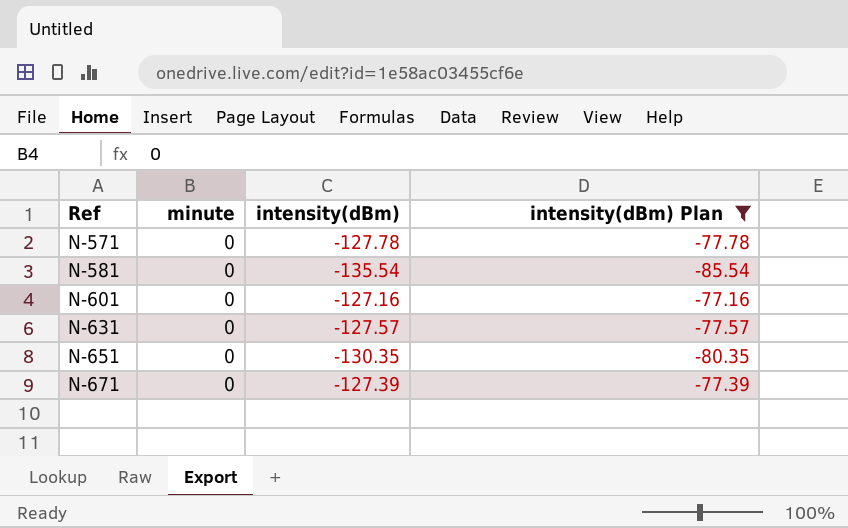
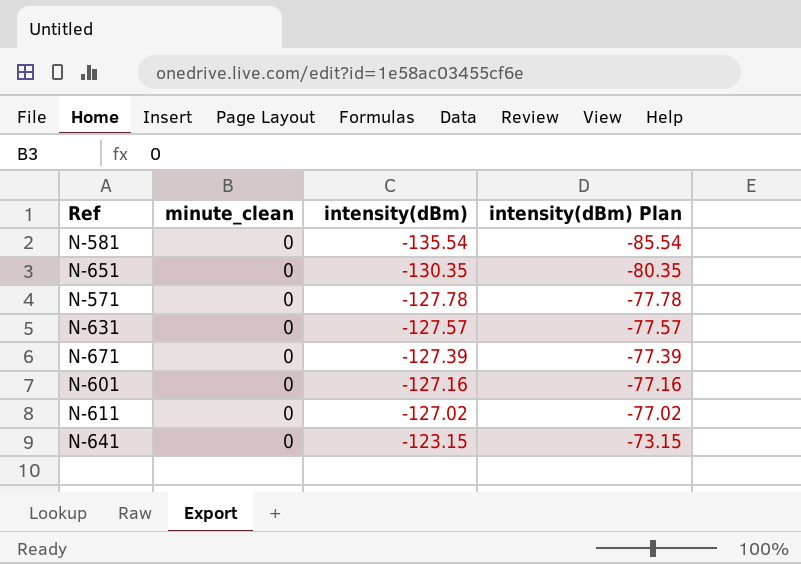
filter: intensity(dBm) Plan <= -77.16 -> none
row order: Ref ascending -> intensity(dBm) ascending
column name: minute -> minute_clean

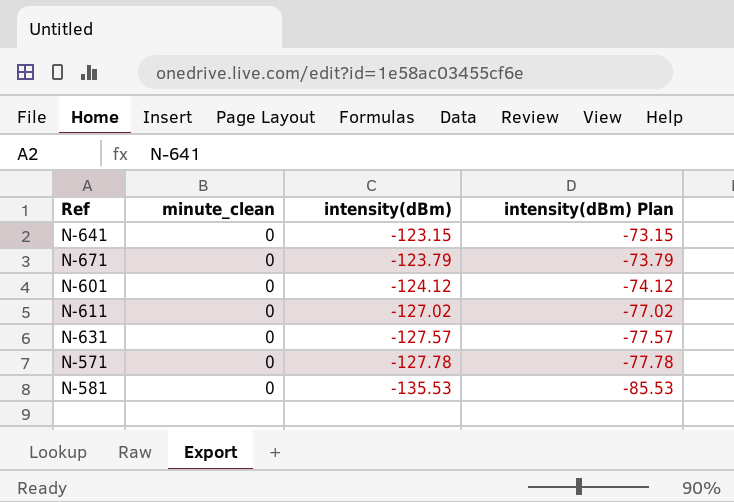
row order: intensity(dBm) ascending -> intensity(dBm) descending
row N-651: 0 | -130.35 | -80.35 -> none
N-671 | intensity(dBm): -127.39 -> -123.79
N-671 | intensity(dBm) Plan: -77.39 -> -73.79
N-601 | intensity(dBm): -127.16 -> -124.12
N-601 | intensity(dBm) Plan: -77.16 -> -74.12
N-581 | intensity(dBm): -135.54 -> -135.53
N-581 | intensity(dBm) Plan: -85.54 -> -85.53

